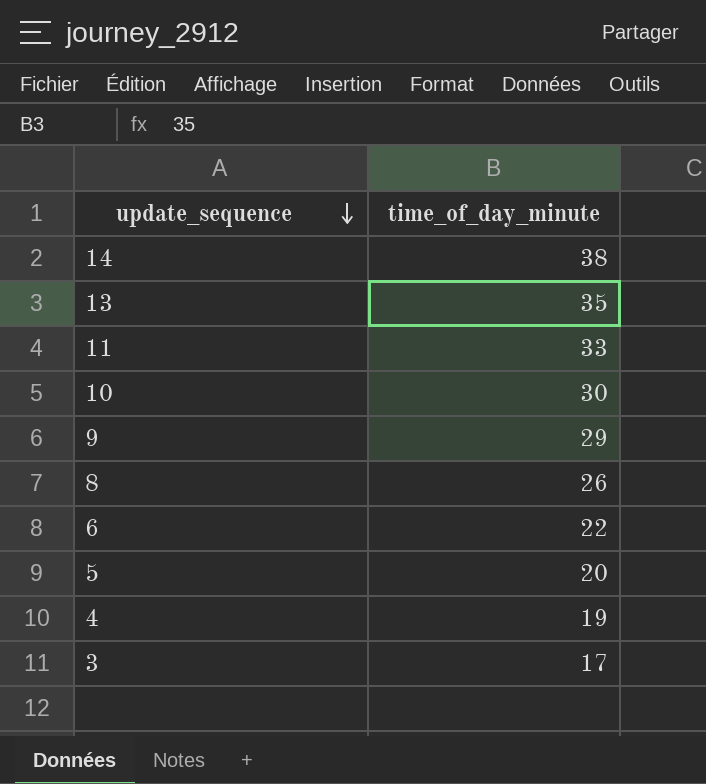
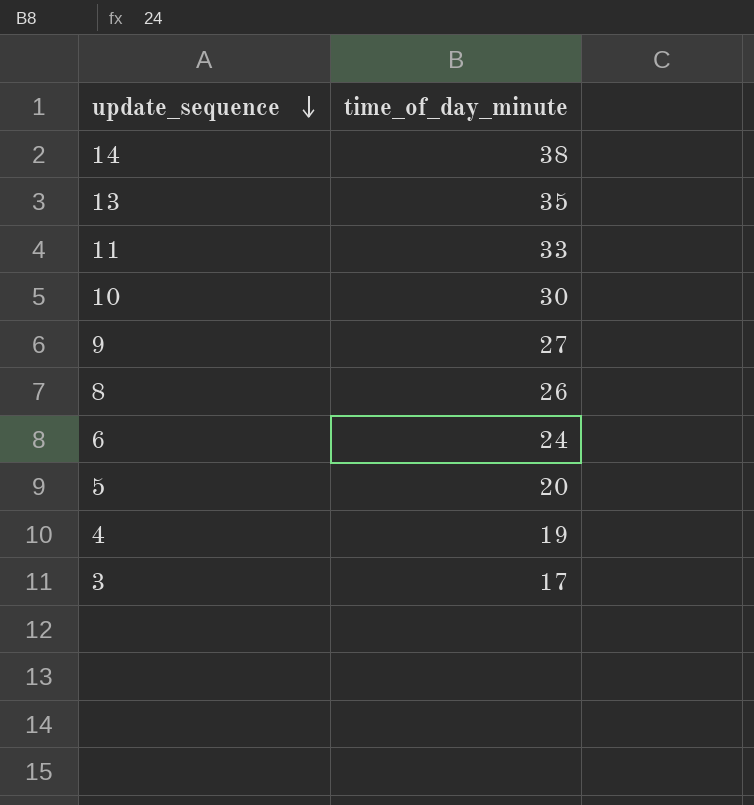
9 | time_of_day_minute: 29 -> 27
6 | time_of_day_minute: 22 -> 24

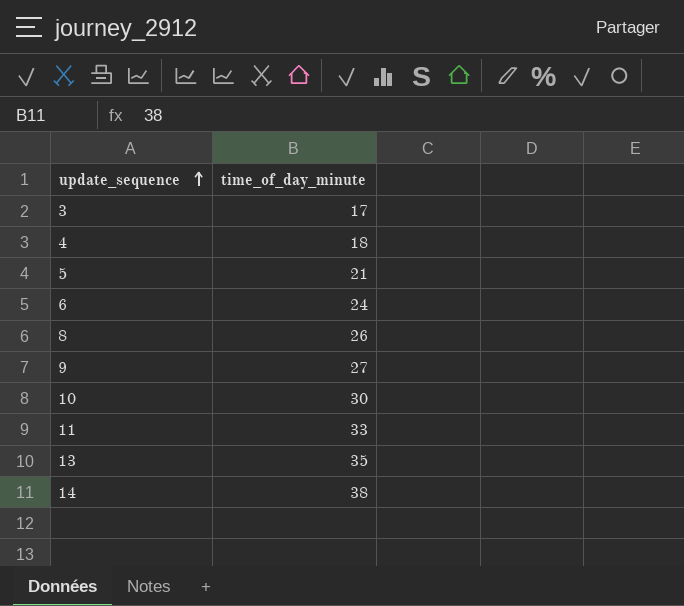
row order: update_sequence descending -> update_sequence ascending
4 | time_of_day_minute: 19 -> 18
5 | time_of_day_minute: 20 -> 21

